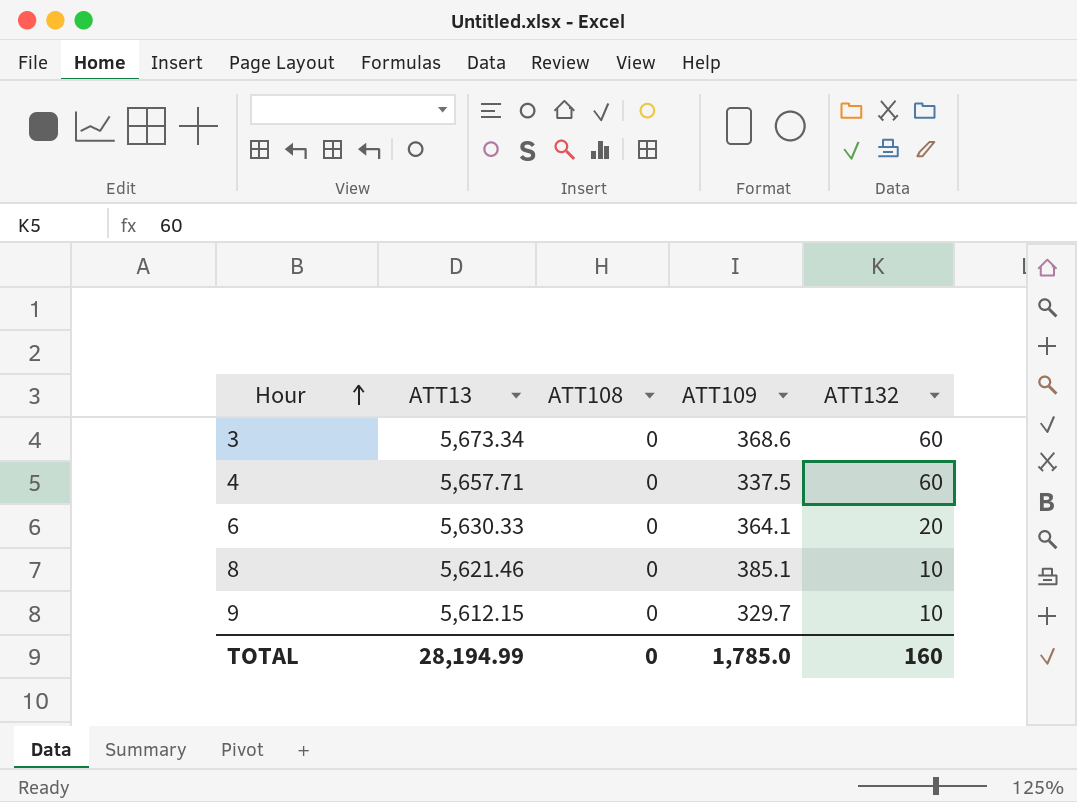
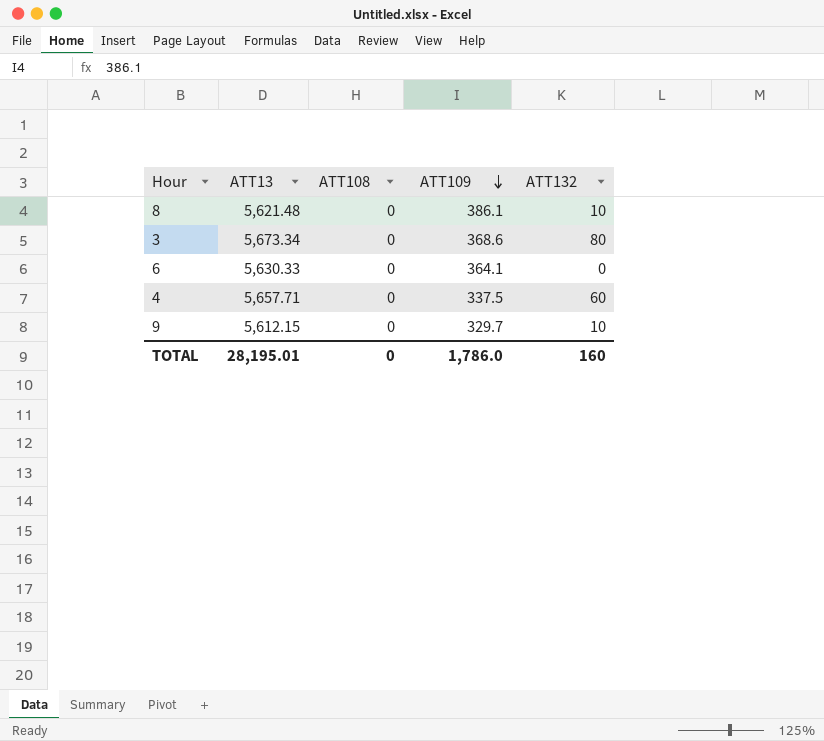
row order: Hour ascending -> ATT109 descending
8 | ATT13: 5,621.46 -> 5,621.48
8 | ATT109: 385.1 -> 386.1
3 | ATT132: 60 -> 80
6 | ATT132: 20 -> 0
TOTAL | ATT13: 28,194.99 -> 28,195.01
TOTAL | ATT109: 1,785.0 -> 1,786.0

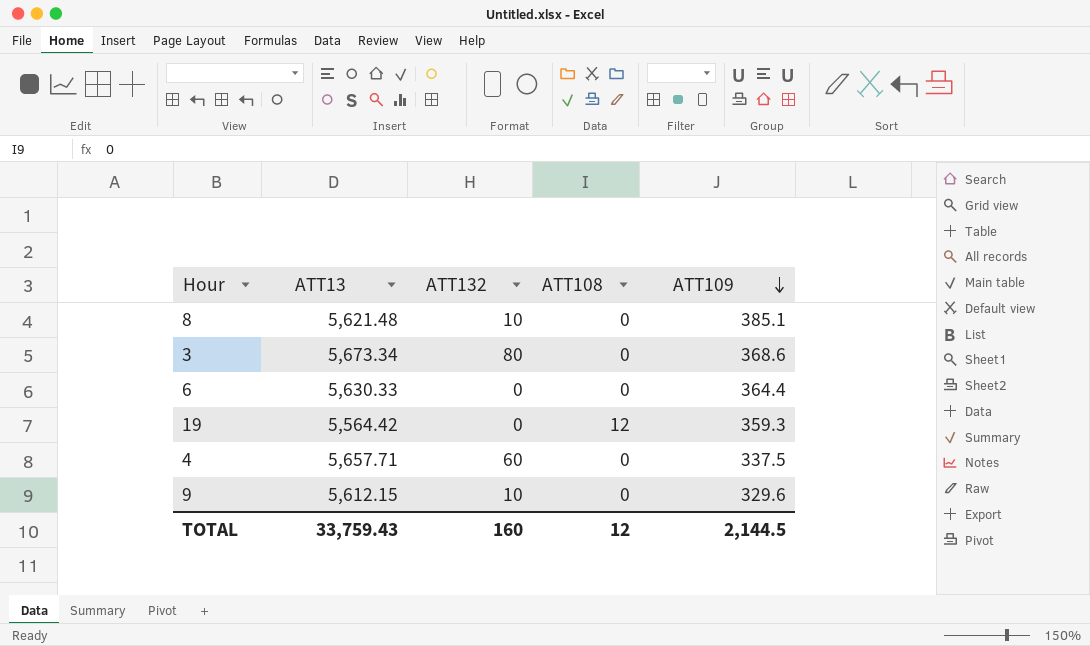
column ATT132 | position: 5 -> 3
8 | ATT109: 386.1 -> 385.1
6 | ATT109: 364.1 -> 364.4
row 19: none -> 5,564.42 | 0 | 12 | 359.3
9 | ATT109: 329.7 -> 329.6
TOTAL | ATT13: 28,195.01 -> 33,759.43
TOTAL | ATT108: 0 -> 12
TOTAL | ATT109: 1,786.0 -> 2,144.5

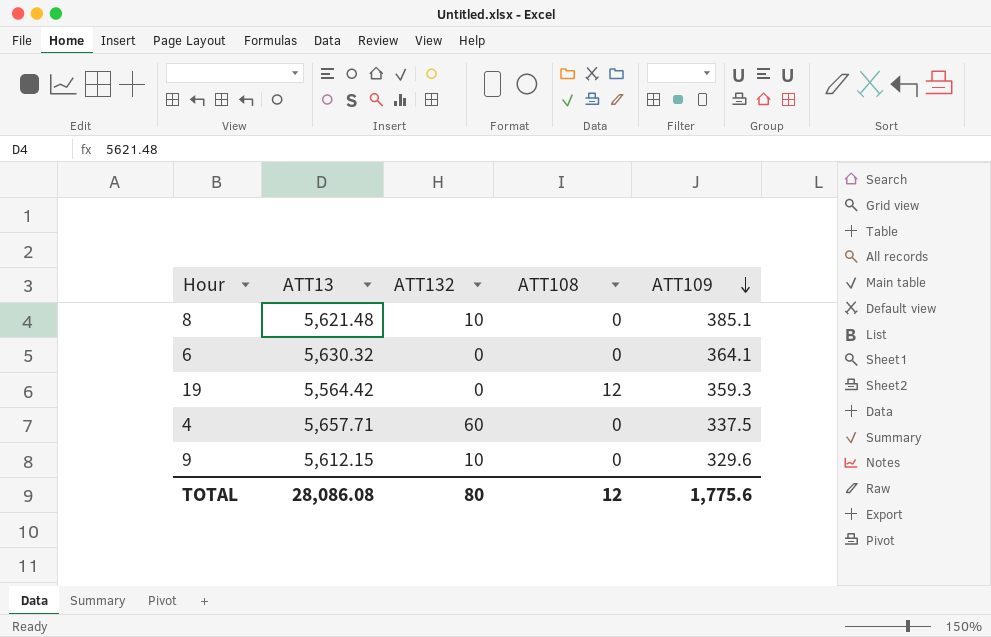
row 3: 5,673.34 | 80 | 0 | 368.6 -> none
6 | ATT13: 5,630.33 -> 5,630.32
6 | ATT109: 364.4 -> 364.1
TOTAL | ATT13: 33,759.43 -> 28,086.08
TOTAL | ATT132: 160 -> 80
TOTAL | ATT109: 2,144.5 -> 1,775.6

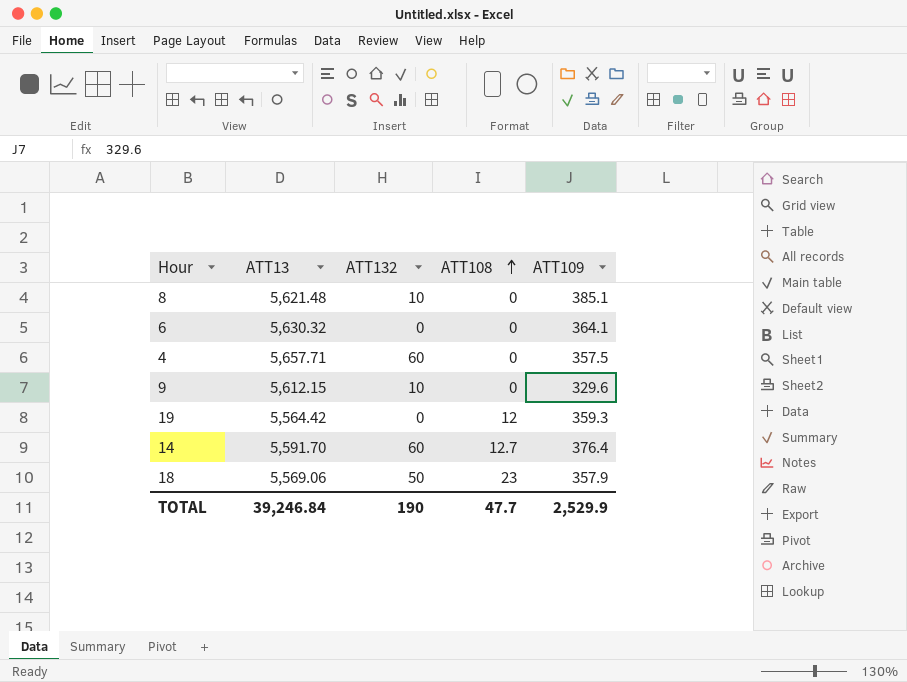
row order: ATT109 descending -> ATT108 ascending
4 | ATT109: 337.5 -> 357.5
row 14: none -> 5,591.70 | 60 | 12.7 | 376.4
row 18: none -> 5,569.06 | 50 | 23 | 357.9
TOTAL | ATT13: 28,086.08 -> 39,246.84
TOTAL | ATT132: 80 -> 190
TOTAL | ATT108: 12 -> 47.7
TOTAL | ATT109: 1,775.6 -> 2,529.9

